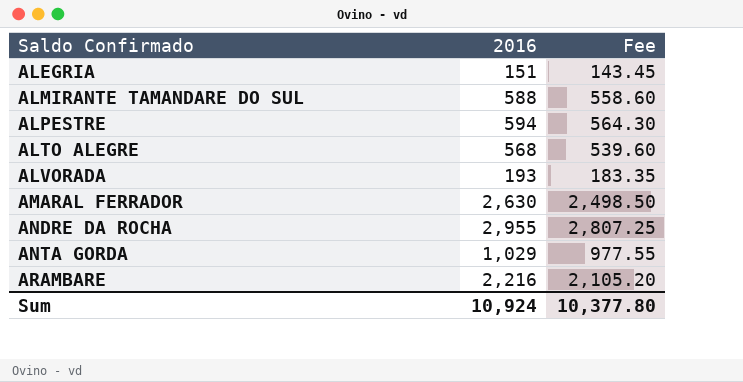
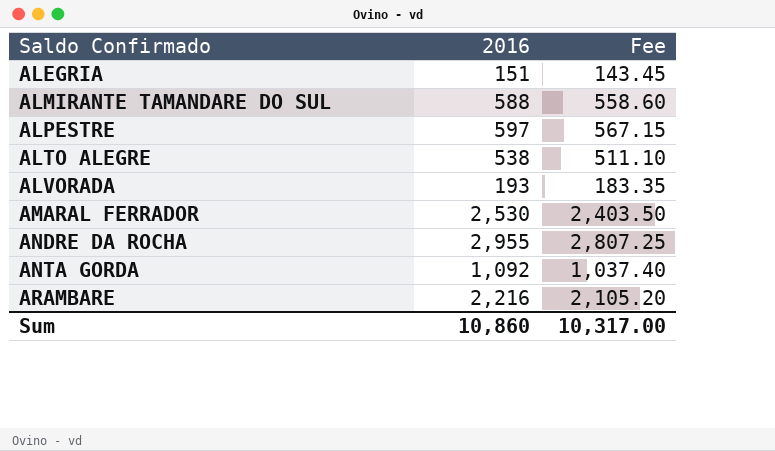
ALPESTRE | 2016: 594 -> 597
ALPESTRE | Fee: 564.30 -> 567.15
ALTO ALEGRE | 2016: 568 -> 538
ALTO ALEGRE | Fee: 539.60 -> 511.10
AMARAL FERRADOR | 2016: 2,630 -> 2,530
AMARAL FERRADOR | Fee: 2,498.50 -> 2,403.50
ANTA GORDA | 2016: 1,029 -> 1,092
ANTA GORDA | Fee: 977.55 -> 1,037.40
Sum | 2016: 10,924 -> 10,860
Sum | Fee: 10,377.80 -> 10,317.00

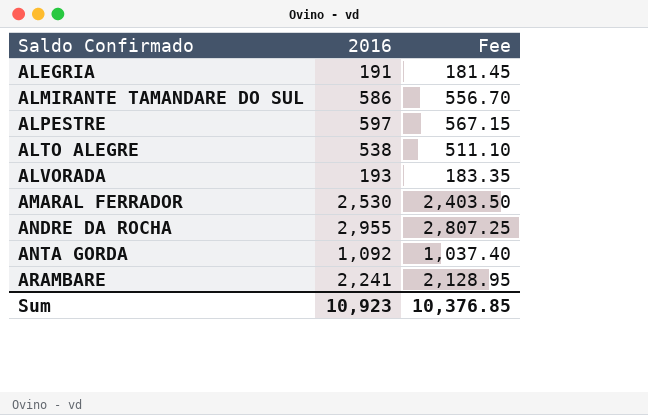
ALEGRIA | 2016: 151 -> 191
ALEGRIA | Fee: 143.45 -> 181.45
ALMIRANTE TAMANDARE DO SUL | 2016: 588 -> 586
ALMIRANTE TAMANDARE DO SUL | Fee: 558.60 -> 556.70
ARAMBARE | 2016: 2,216 -> 2,241
ARAMBARE | Fee: 2,105.20 -> 2,128.95
Sum | 2016: 10,860 -> 10,923
Sum | Fee: 10,317.00 -> 10,376.85

